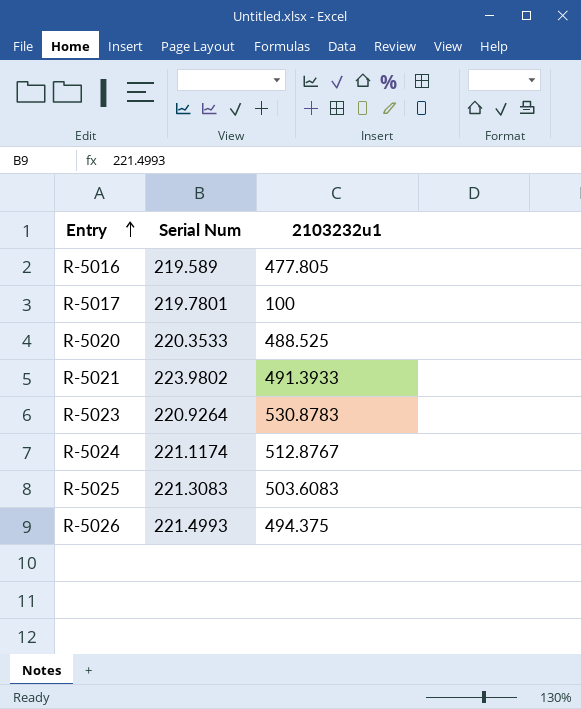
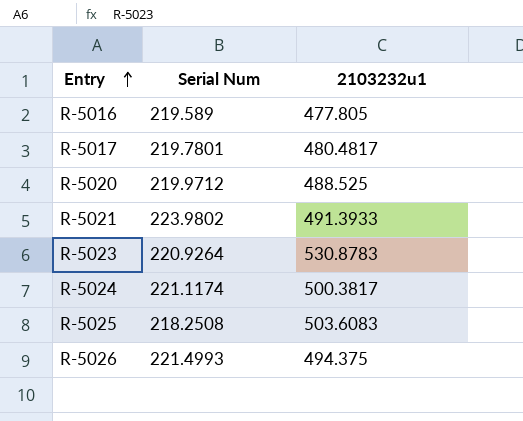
R-5017 | 2103232u1: 100 -> 480.4817
R-5020 | Serial Num: 220.3533 -> 219.9712
R-5024 | 2103232u1: 512.8767 -> 500.3817
R-5025 | Serial Num: 221.3083 -> 218.2508

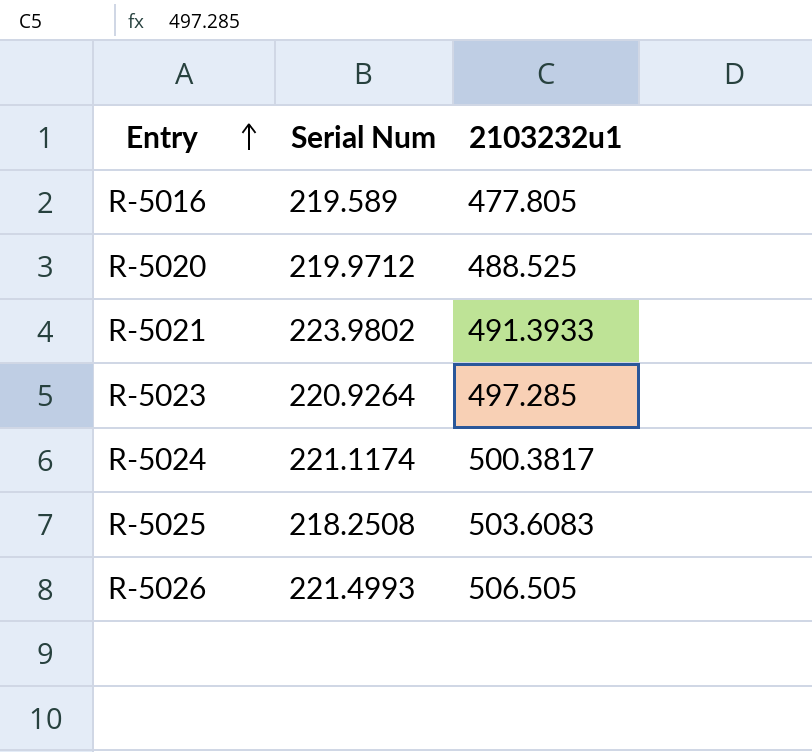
row R-5017: 219.7801 | 480.4817 -> none
R-5023 | 2103232u1: 530.8783 -> 497.285
R-5026 | 2103232u1: 494.375 -> 506.505

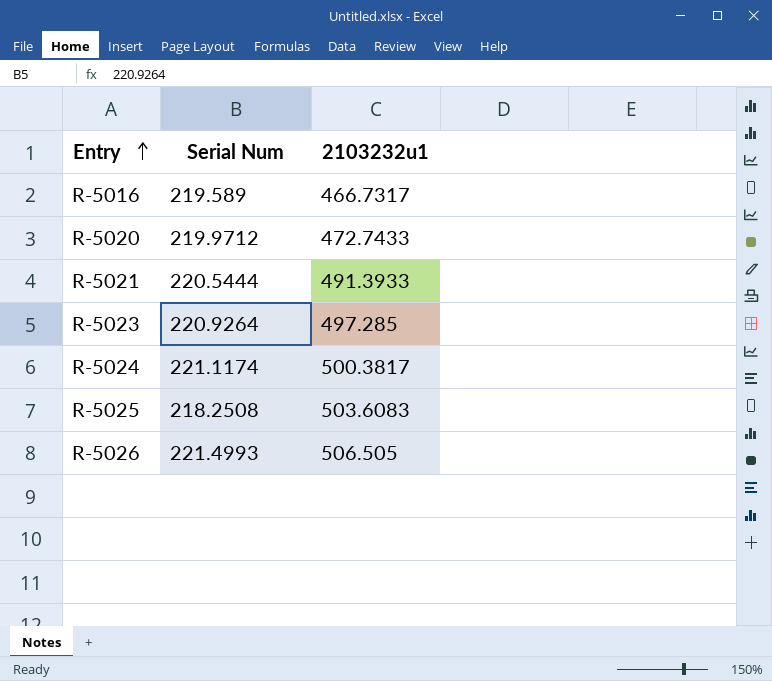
R-5016 | 2103232u1: 477.805 -> 466.7317
R-5020 | 2103232u1: 488.525 -> 472.7433
R-5021 | Serial Num: 223.9802 -> 220.5444

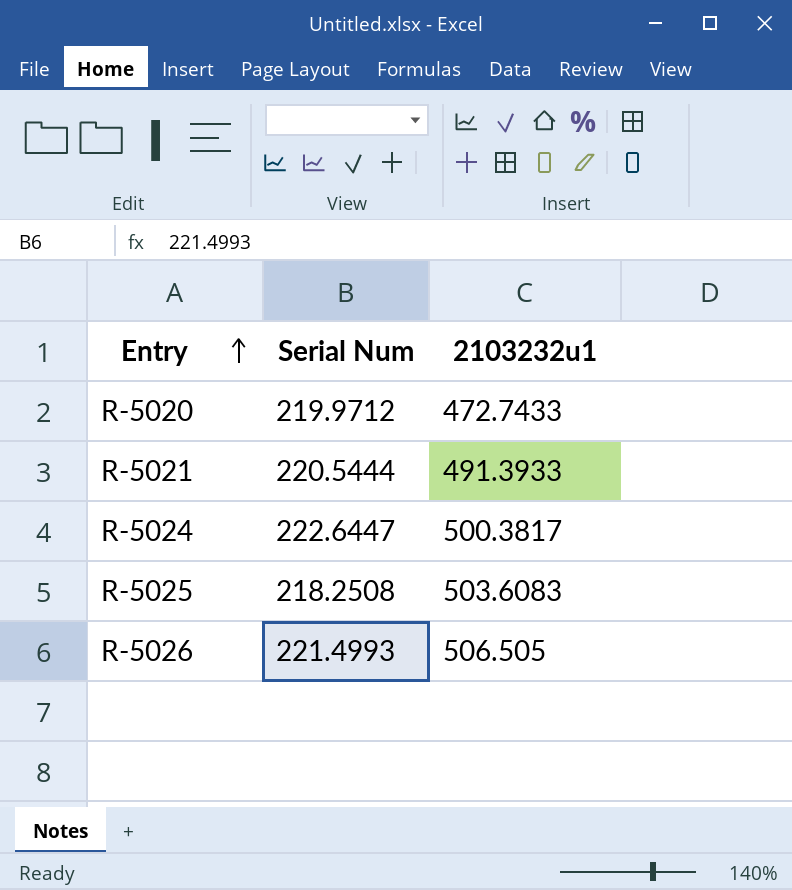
row R-5016: 219.589 | 466.7317 -> none
row R-5023: 220.9264 | 497.285 -> none
R-5024 | Serial Num: 221.1174 -> 222.6447

